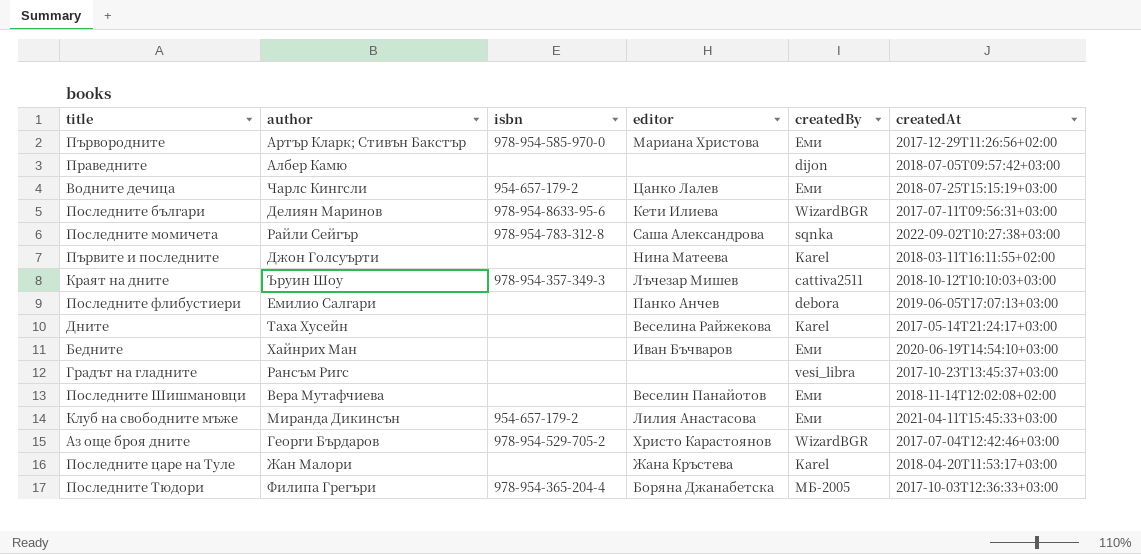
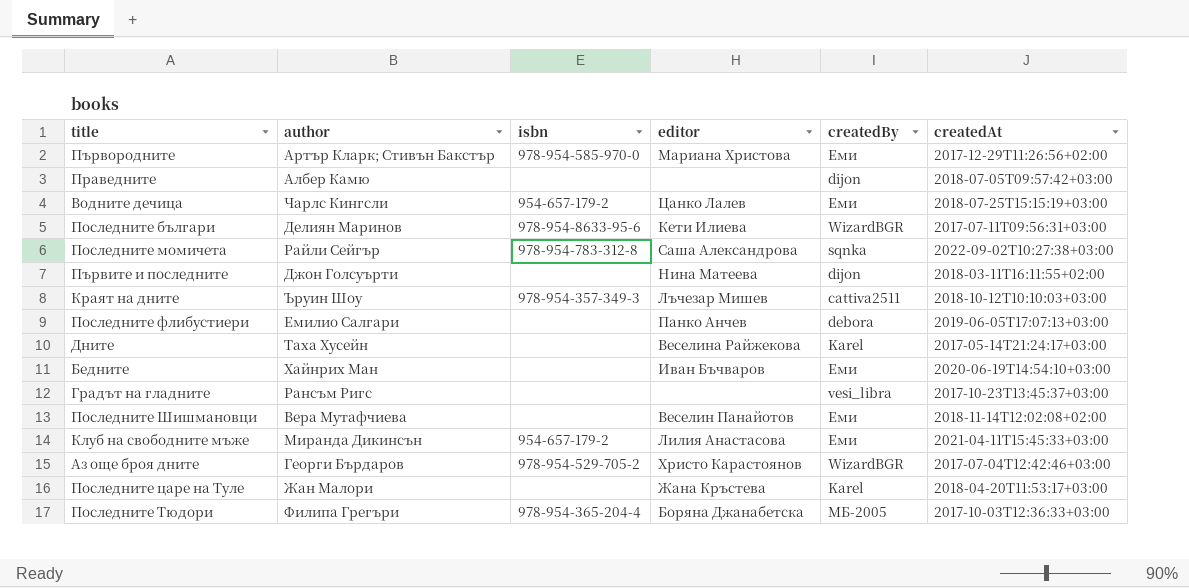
Първите и последните | createdBy: Karel -> dijon

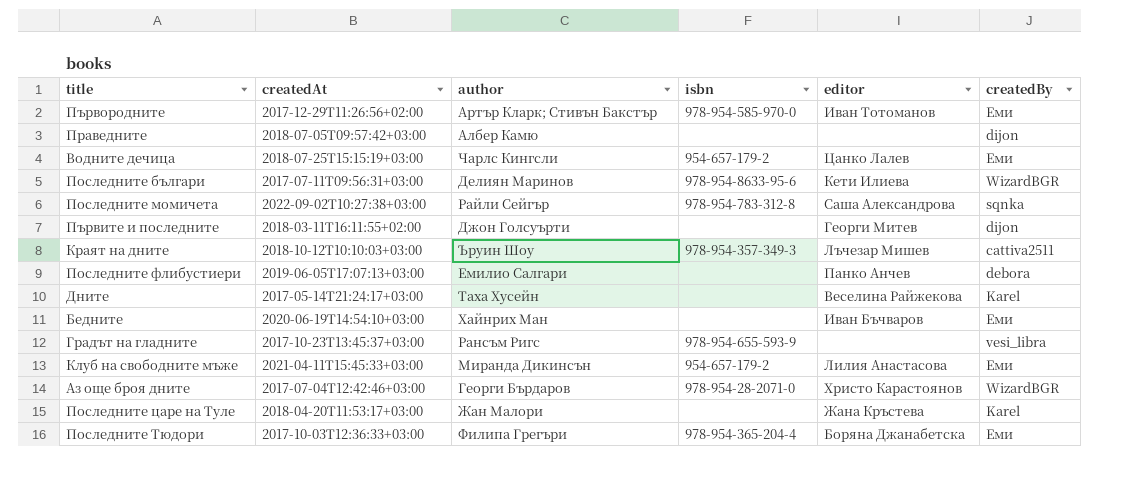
column createdAt | position: 6 -> 2
row Последните Шишмановци: Вера Мутафчиева | none | Веселин Панайотов | Еми | 2018-11-14T12:02:08+02:00 -> none
Първородните | editor: Мариана Христова -> Иван Тотоманов
Първите и последните | editor: Нина Матеева -> Георги Митев
Градът на гладните | isbn: none -> 978-954-655-593-9
Аз още броя дните | isbn: 978-954-529-705-2 -> 978-954-28-2071-0
Последните Тюдори | createdBy: МБ-2005 -> Еми

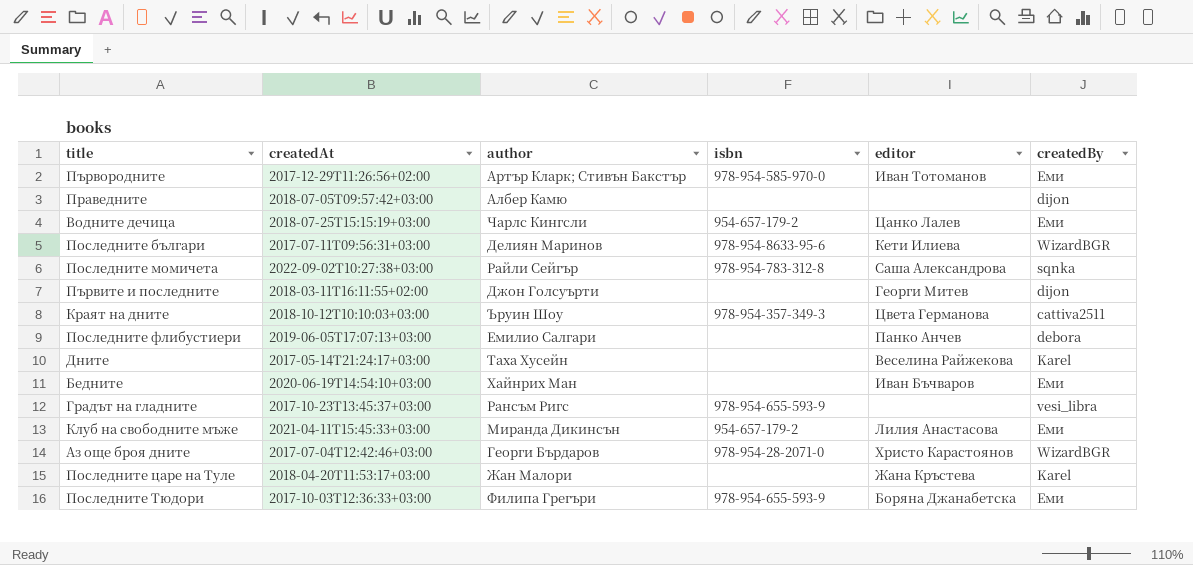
Краят на дните | editor: Лъчезар Мишев -> Цвета Германова
Последните Тюдори | isbn: 978-954-365-204-4 -> 978-954-655-593-9

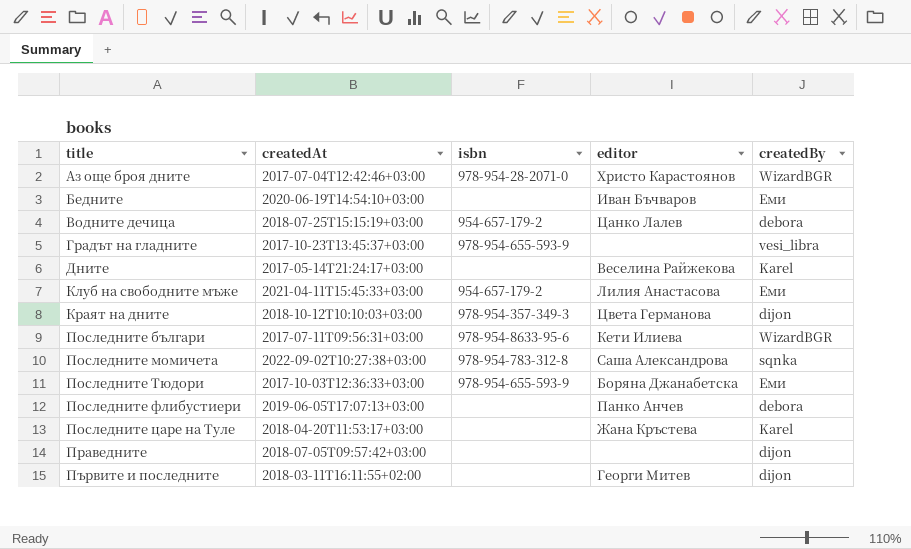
row order: none -> title ascending
column author | position: 3 -> none
row Първородните: 2017-12-29T11:26:56+02:00 | Артър Кларк; Стивън Бакстър | 978-954-585-970-0 | Иван Тотоманов | Еми -> none
Водните дечица | createdBy: Еми -> debora
Краят на дните | createdBy: cattiva2511 -> dijon

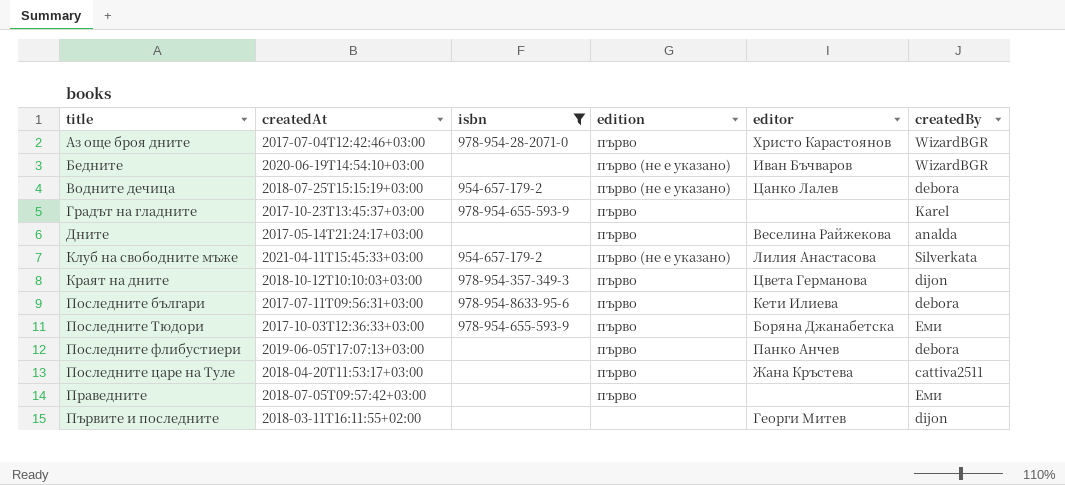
filter: none -> isbn != 978-954-783-312-8
column edition | position: none -> 4
Бедните | createdBy: Еми -> WizardBGR
Градът на гладните | createdBy: vesi_libra -> Karel
Дните | createdBy: Karel -> analda
Клуб на свободните мъже | createdBy: Еми -> Silverkata
Последните българи | createdBy: WizardBGR -> debora
Последните царе на Туле | createdBy: Karel -> cattiva2511
Праведните | createdBy: dijon -> Еми

